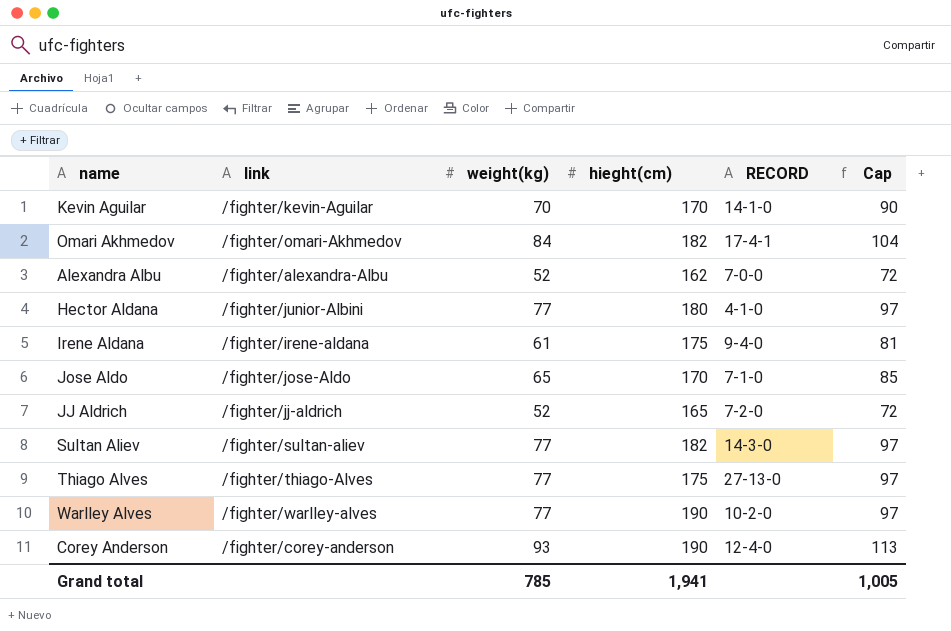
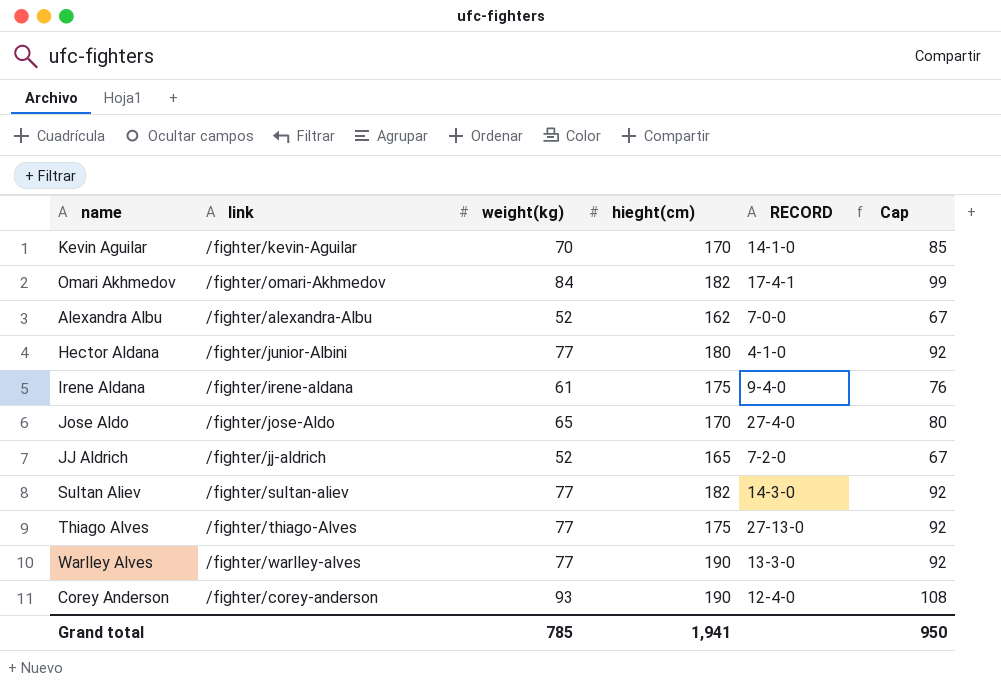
column Cap | formula: [weight(kg)] + 20 -> [weight(kg)] + 15
Jose Aldo | RECORD: 7-1-0 -> 27-4-0
Warlley Alves | RECORD: 10-2-0 -> 13-3-0
Grand total | Cap: 1,005 -> 950

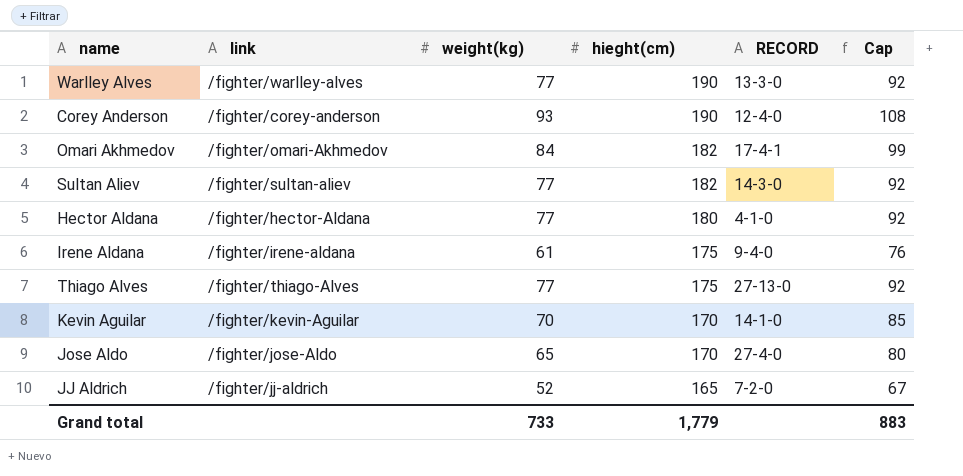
row order: none -> hieght(cm) descending
row Alexandra Albu: /fighter/alexandra-Albu | 52 | 162 | 7-0-0 | 67 -> none
Hector Aldana | link: /fighter/junior-Albini -> /fighter/hector-Aldana
Grand total | weight(kg): 785 -> 733
Grand total | hieght(cm): 1,941 -> 1,779
Grand total | Cap: 950 -> 883

